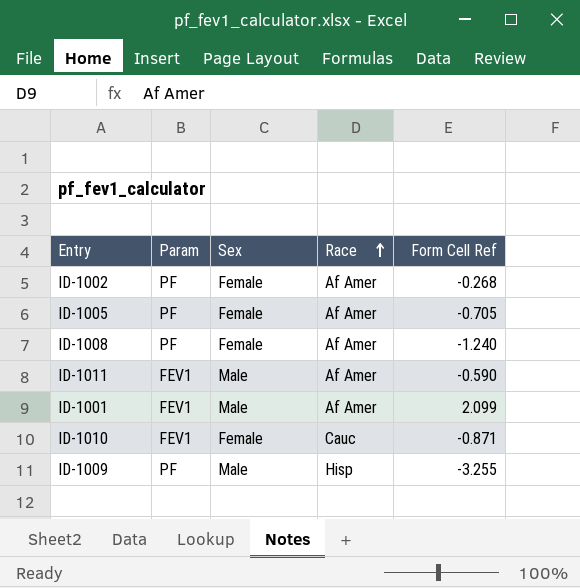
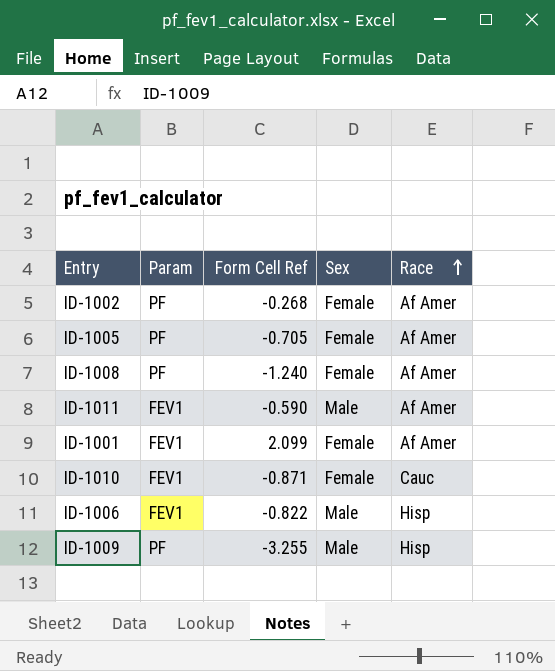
column Form Cell Ref | position: 5 -> 3
ID-1001 | Sex: Male -> Female
row ID-1006: none -> FEV1 | -0.822 | Male | Hisp

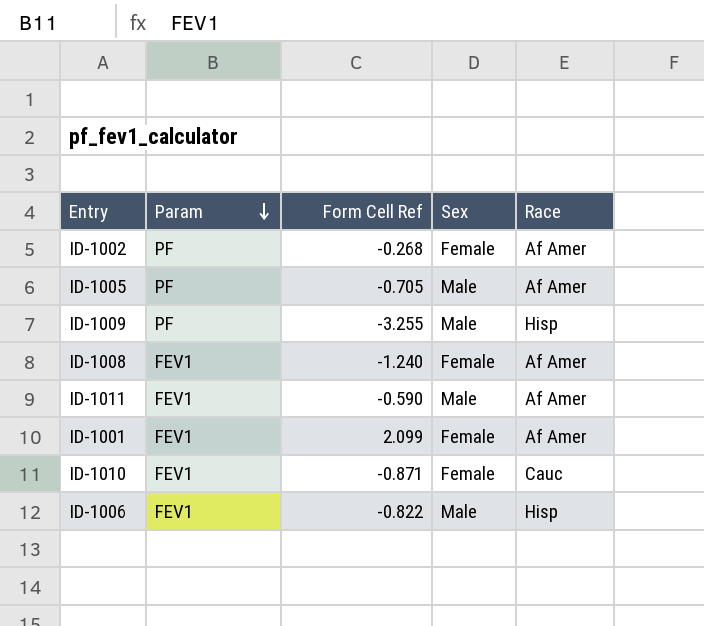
row order: Race ascending -> Param descending
ID-1005 | Sex: Female -> Male
ID-1008 | Param: PF -> FEV1

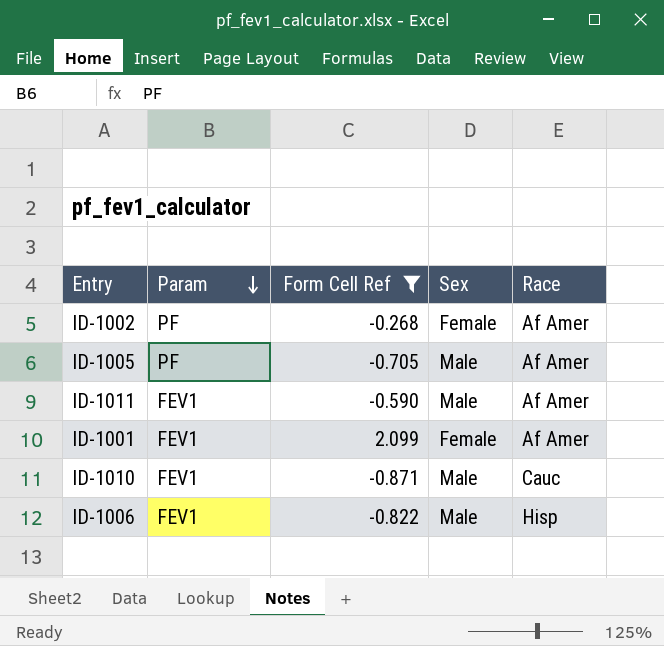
filter: none -> Form Cell Ref >= -0.871
ID-1010 | Sex: Female -> Male

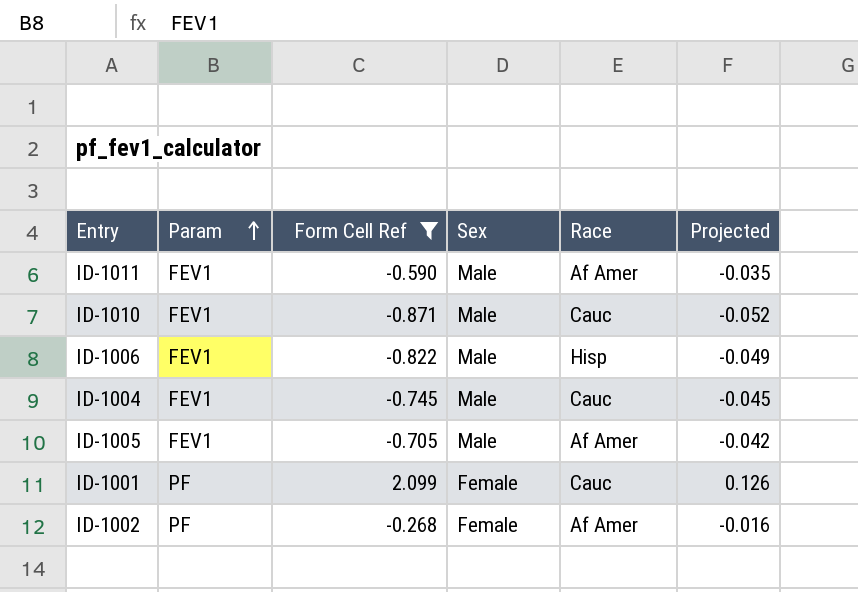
row order: Param descending -> Param ascending
column Projected | formula: none -> [Form Cell Ref] * 0.06
row ID-1004: none -> FEV1 | -0.745 | Male | Cauc | -0.045
ID-1005 | Param: PF -> FEV1
ID-1001 | Param: FEV1 -> PF
ID-1001 | Race: Af Amer -> Cauc

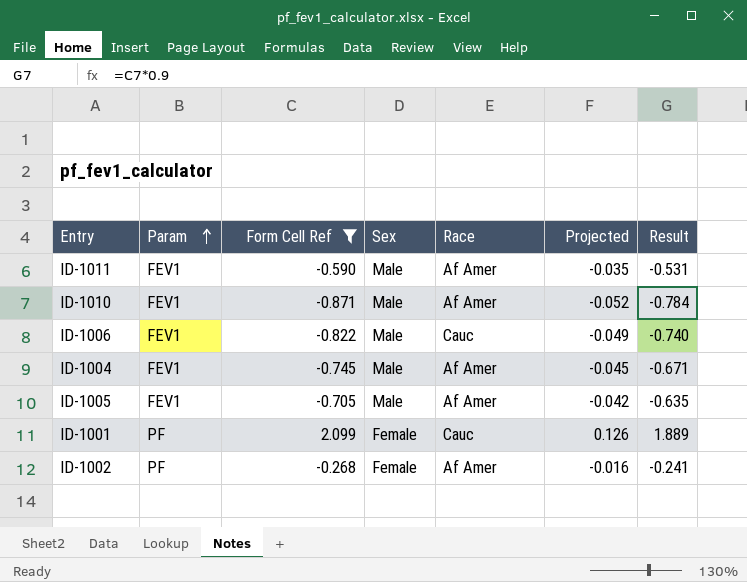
column Result | formula: none -> [Form Cell Ref] * 0.9
ID-1010 | Race: Cauc -> Af Amer
ID-1006 | Race: Hisp -> Cauc
ID-1004 | Race: Cauc -> Af Amer

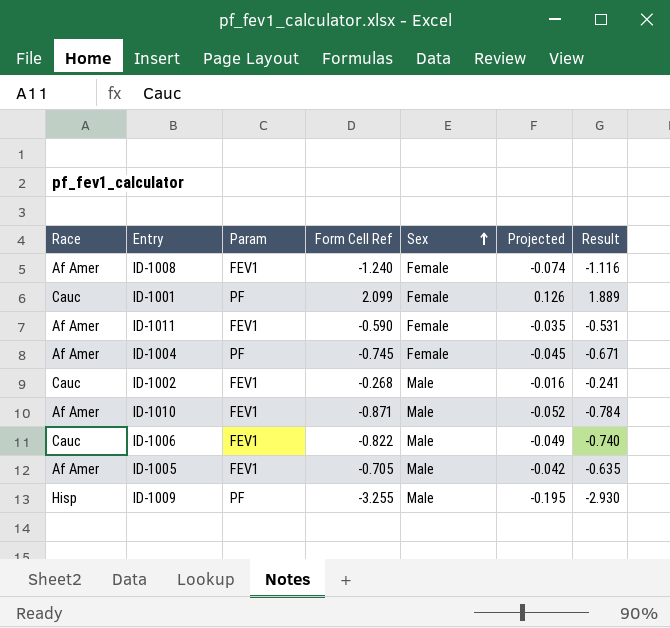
filter: Form Cell Ref >= -0.871 -> none
row order: Param ascending -> Sex ascending
column Race | position: 5 -> 1
ID-1011 | Sex: Male -> Female
ID-1004 | Param: FEV1 -> PF
ID-1004 | Sex: Male -> Female
ID-1002 | Race: Af Amer -> Cauc
ID-1002 | Param: PF -> FEV1
ID-1002 | Sex: Female -> Male

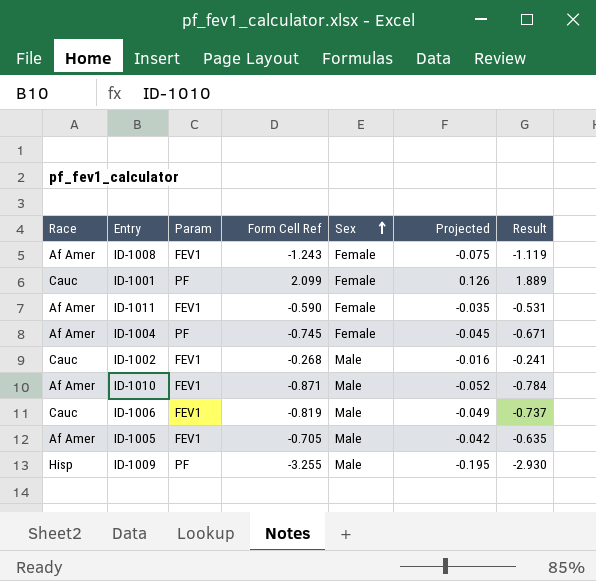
ID-1008 | Form Cell Ref: -1.240 -> -1.243
ID-1008 | Projected: -0.074 -> -0.075
ID-1008 | Result: -1.116 -> -1.119
ID-1006 | Form Cell Ref: -0.822 -> -0.819
ID-1006 | Result: -0.740 -> -0.737

